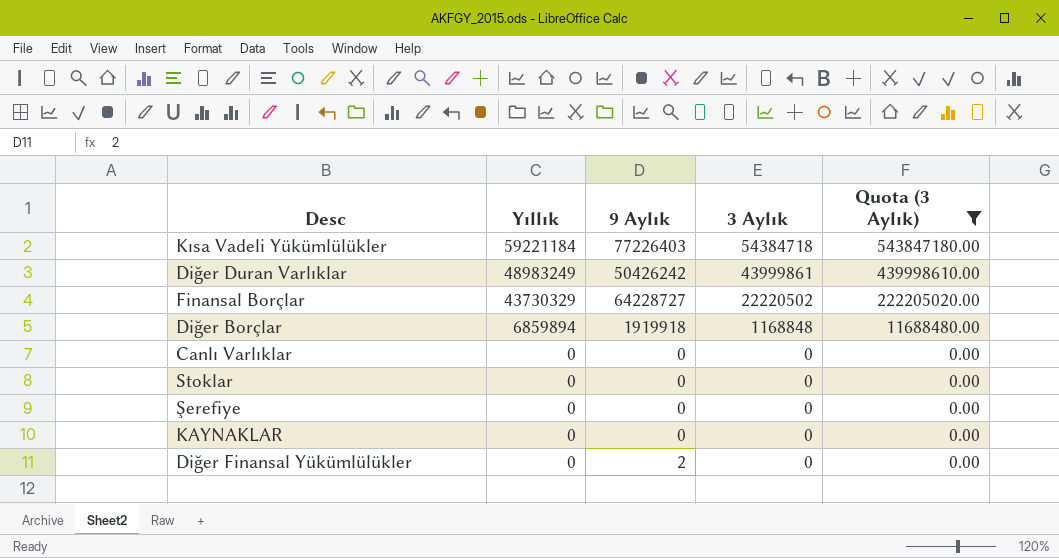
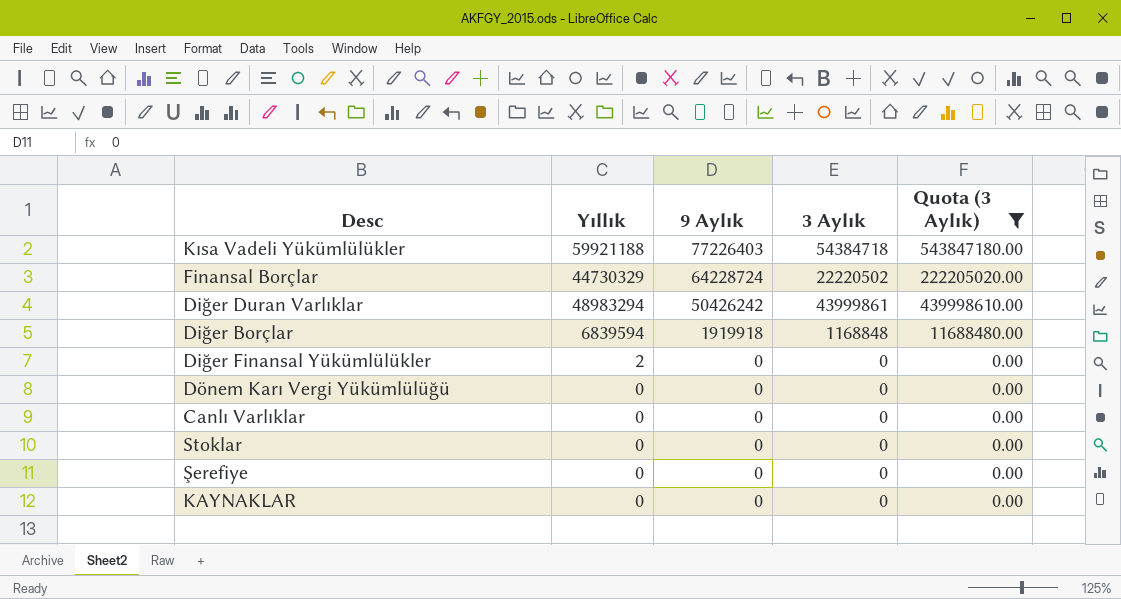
row order: Yıllık descending -> 9 Aylık descending
Kısa Vadeli Yükümlülükler | Yıllık: 59221184 -> 59921188
Finansal Borçlar | Yıllık: 43730329 -> 44730329
Finansal Borçlar | 9 Aylık: 64228727 -> 64228724
Diğer Duran Varlıklar | Yıllık: 48983249 -> 48983294
Diğer Borçlar | Yıllık: 6859894 -> 6839594
Diğer Finansal Yükümlülükler | Yıllık: 0 -> 2
Diğer Finansal Yükümlülükler | 9 Aylık: 2 -> 0
row Dönem Karı Vergi Yükümlülüğü: none -> 0 | 0 | 0 | 0.00

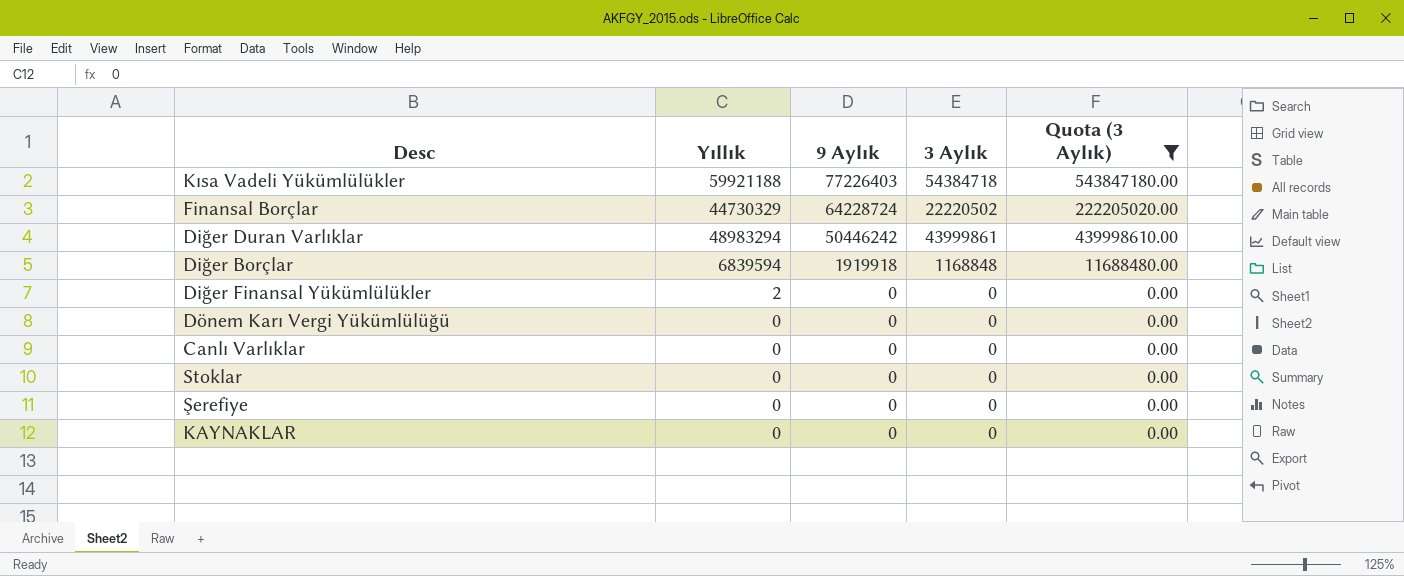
Diğer Duran Varlıklar | 9 Aylık: 50426242 -> 50446242

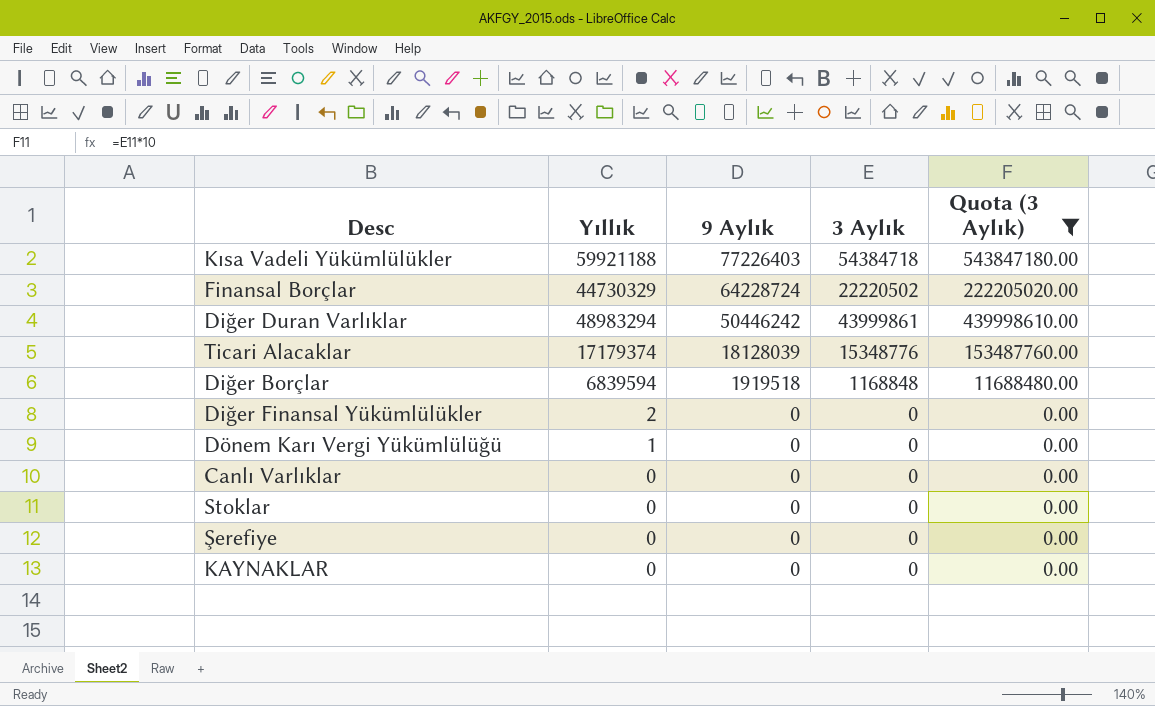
row Ticari Alacaklar: none -> 17179374 | 18128039 | 15348776 | 153487760.00
Diğer Borçlar | 9 Aylık: 1919918 -> 1919518
Dönem Karı Vergi Yükümlülüğü | Yıllık: 0 -> 1

